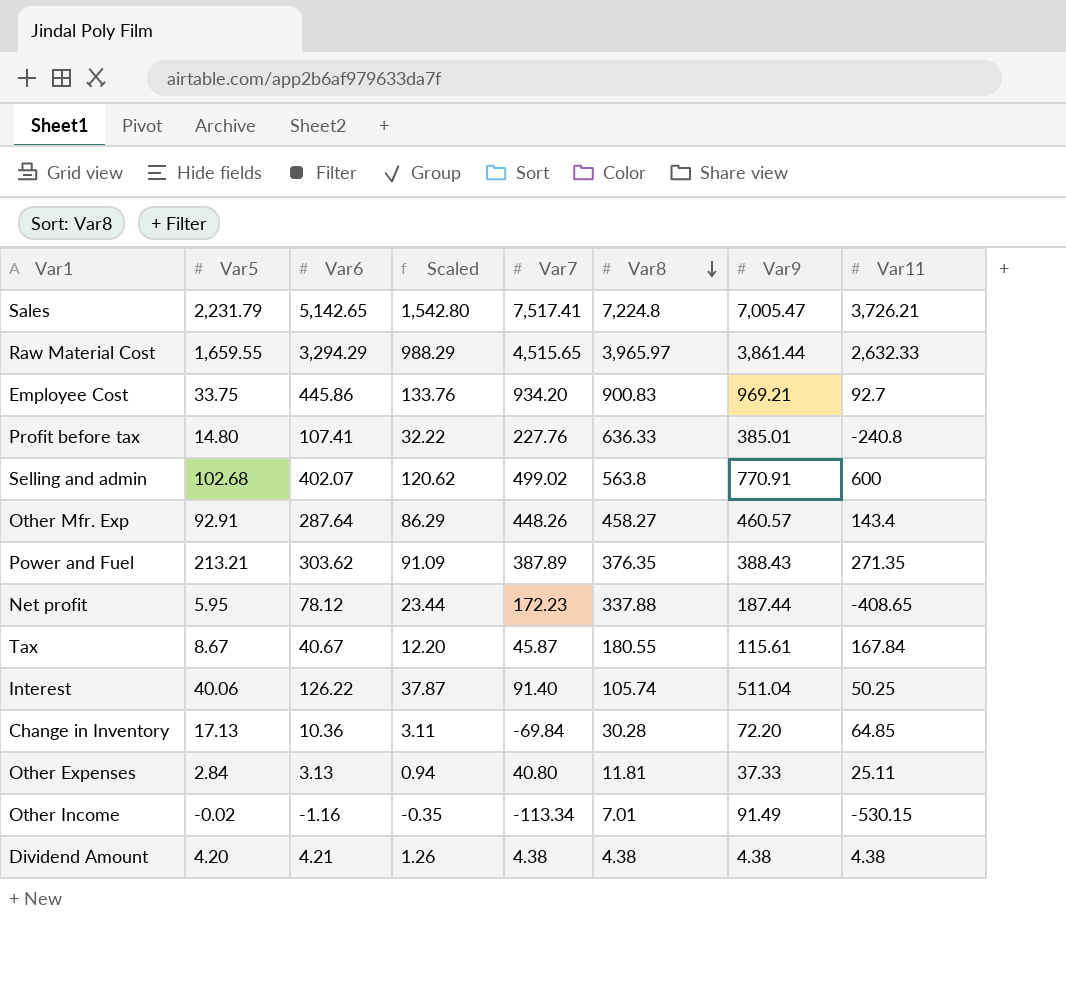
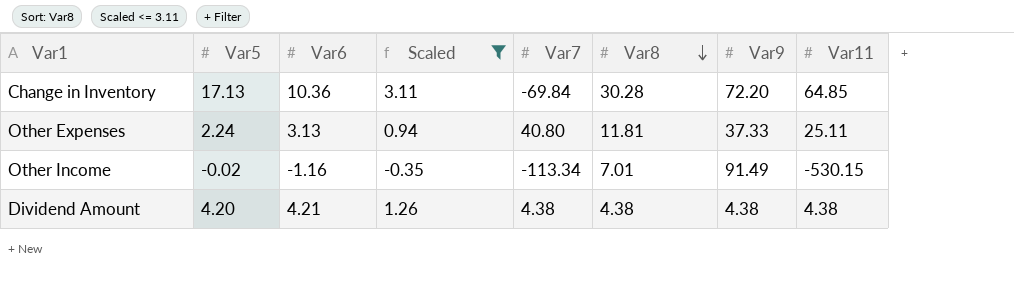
filter: none -> Scaled <= 3.11
Other Expenses | Var5: 2.84 -> 2.24

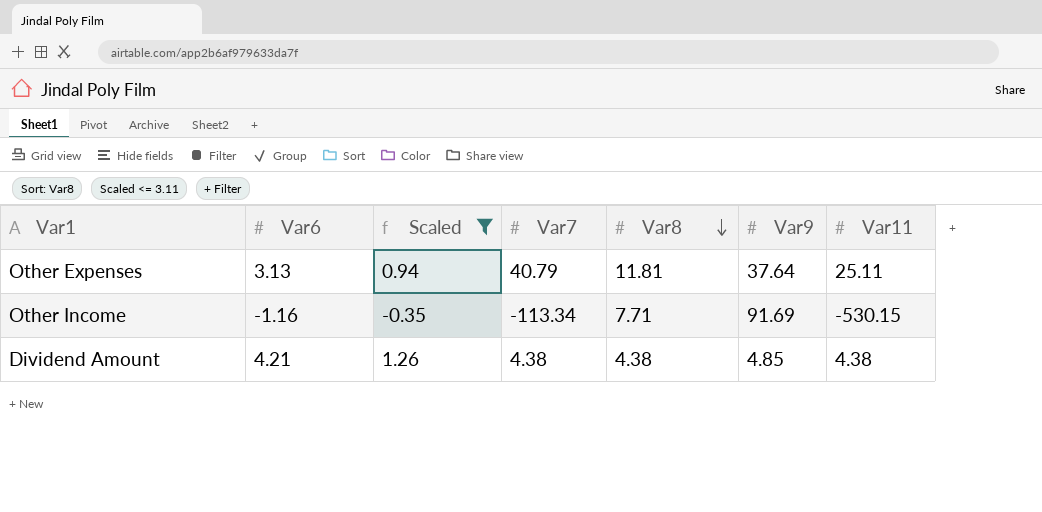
column Var5 | position: 2 -> none
row Change in Inventory: 17.13 | 10.36 | 3.11 | -69.84 | 30.28 | 72.20 | 64.85 -> none
Other Expenses | Var7: 40.80 -> 40.79
Other Expenses | Var9: 37.33 -> 37.64
Other Income | Var8: 7.01 -> 7.71
Other Income | Var9: 91.49 -> 91.69
Dividend Amount | Var9: 4.38 -> 4.85

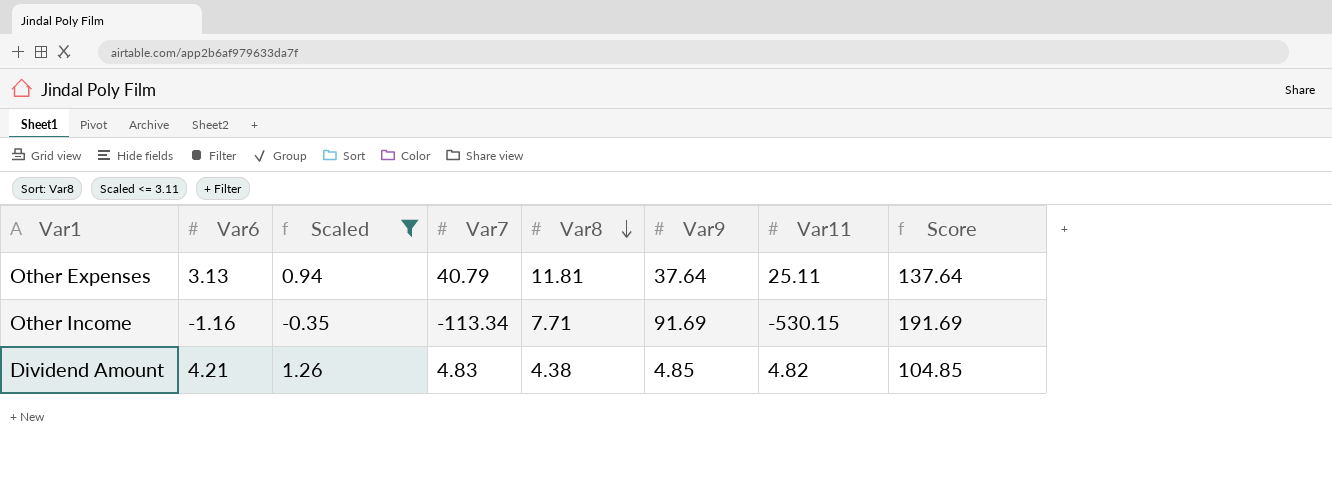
column Score | formula: none -> [Var9] + 100
Dividend Amount | Var7: 4.38 -> 4.83
Dividend Amount | Var11: 4.38 -> 4.82

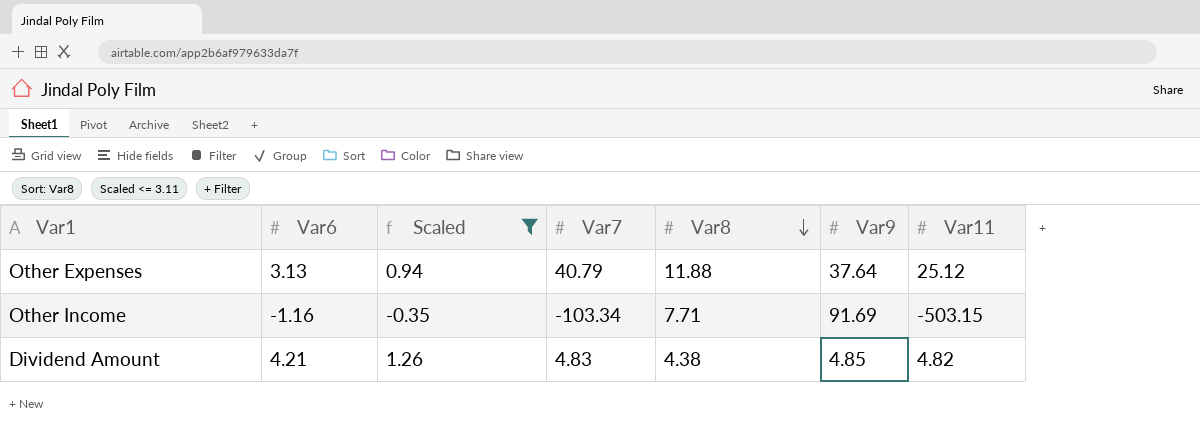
column Score | formula: [Var9] + 100 -> none
Other Expenses | Var8: 11.81 -> 11.88
Other Expenses | Var11: 25.11 -> 25.12
Other Income | Var7: -113.34 -> -103.34
Other Income | Var11: -530.15 -> -503.15

